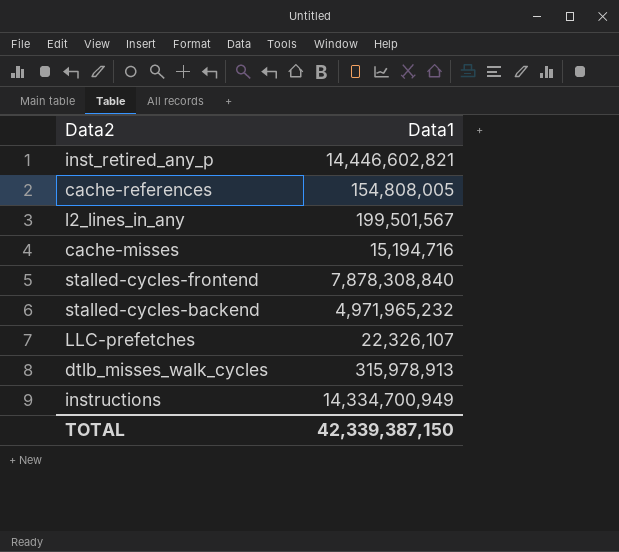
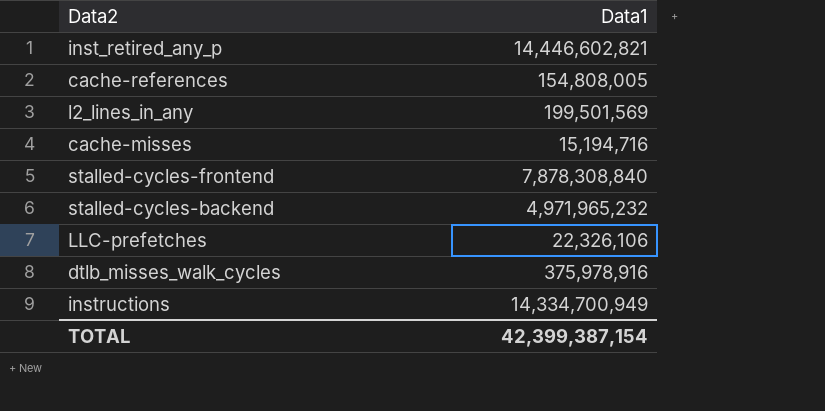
l2_lines_in_any | Data1: 199,501,567 -> 199,501,569
LLC-prefetches | Data1: 22,326,107 -> 22,326,106
dtlb_misses_walk_cycles | Data1: 315,978,913 -> 375,978,916
TOTAL | Data1: 42,339,387,150 -> 42,399,387,154

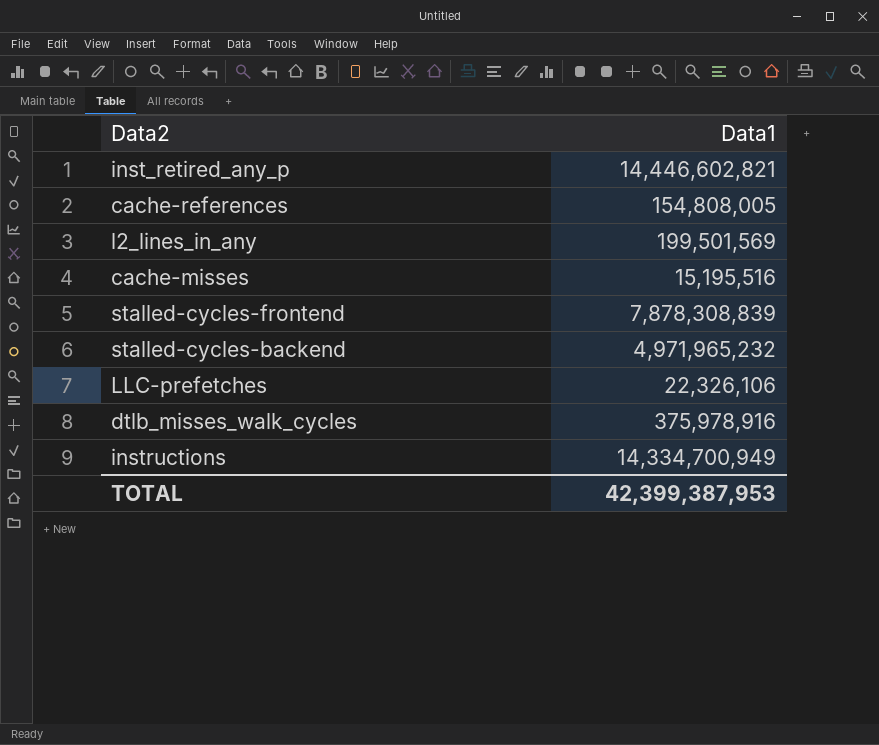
cache-misses | Data1: 15,194,716 -> 15,195,516
stalled-cycles-frontend | Data1: 7,878,308,840 -> 7,878,308,839
TOTAL | Data1: 42,399,387,154 -> 42,399,387,953

